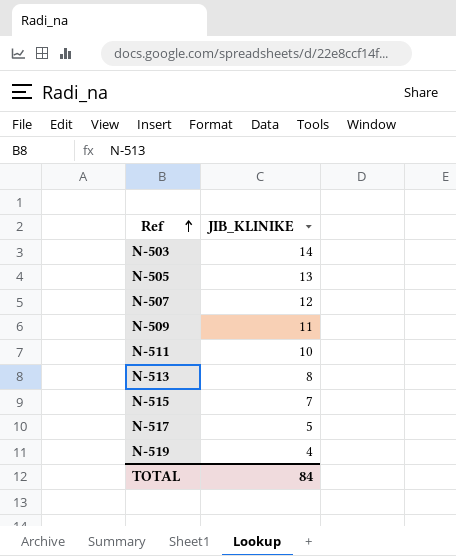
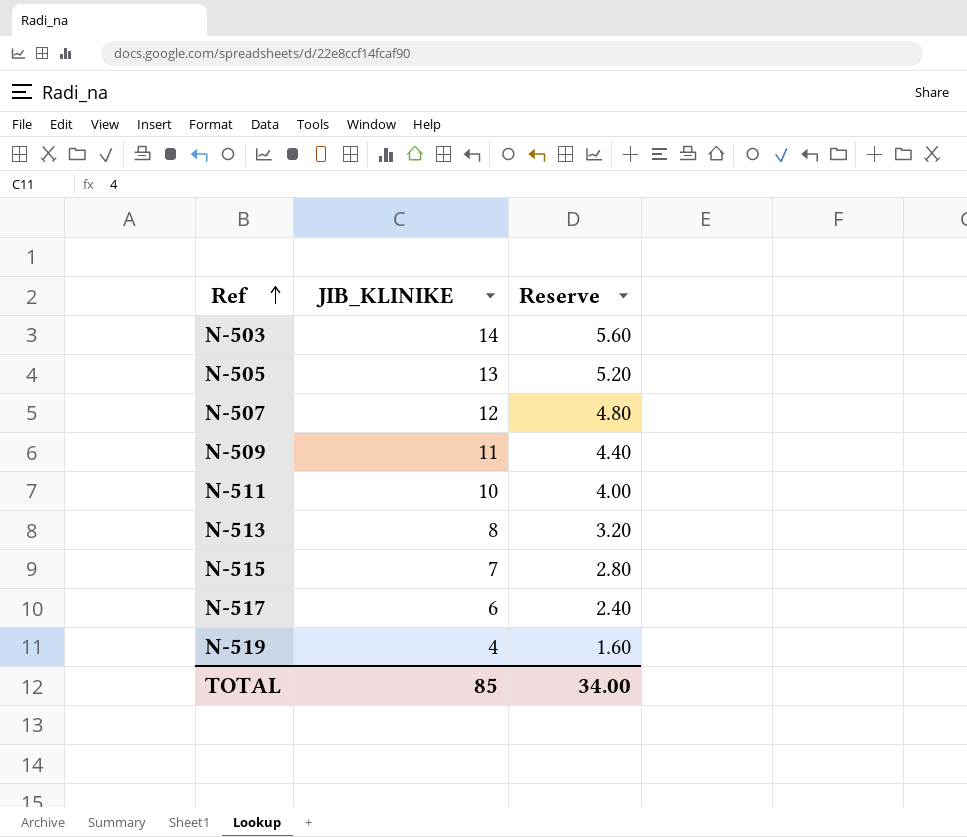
column Reserve | formula: none -> [JIB_KLINIKE] * 0.4
N-517 | JIB_KLINIKE: 5 -> 6
TOTAL | JIB_KLINIKE: 84 -> 85

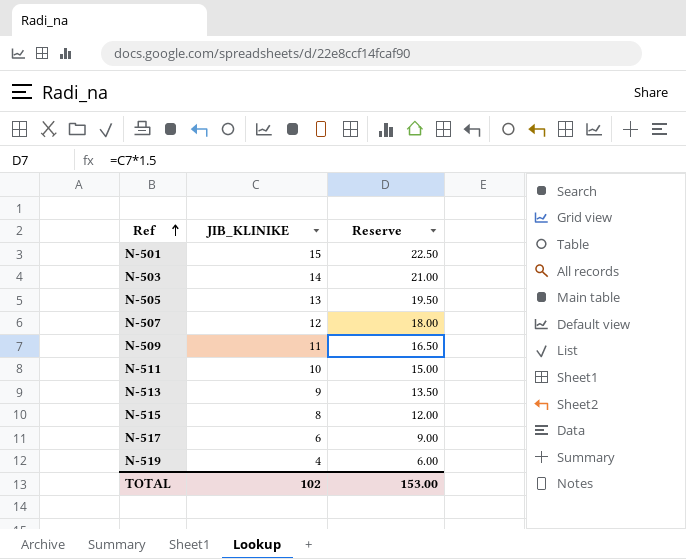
column Reserve | formula: [JIB_KLINIKE] * 0.4 -> [JIB_KLINIKE] * 1.5
row N-501: none -> 15 | 22.50
N-513 | JIB_KLINIKE: 8 -> 9
N-515 | JIB_KLINIKE: 7 -> 8
TOTAL | JIB_KLINIKE: 85 -> 102
TOTAL | Reserve: 34.00 -> 153.00

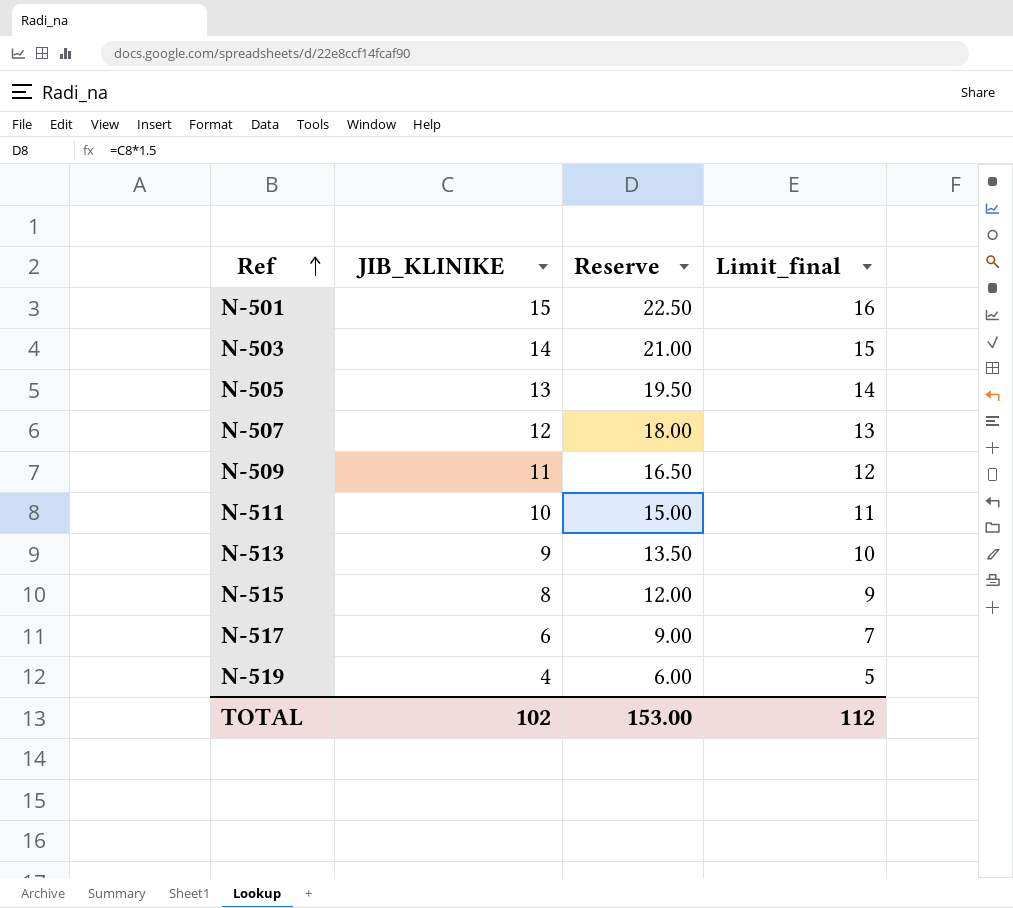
column Limit_final | formula: none -> [JIB_KLINIKE] + 1

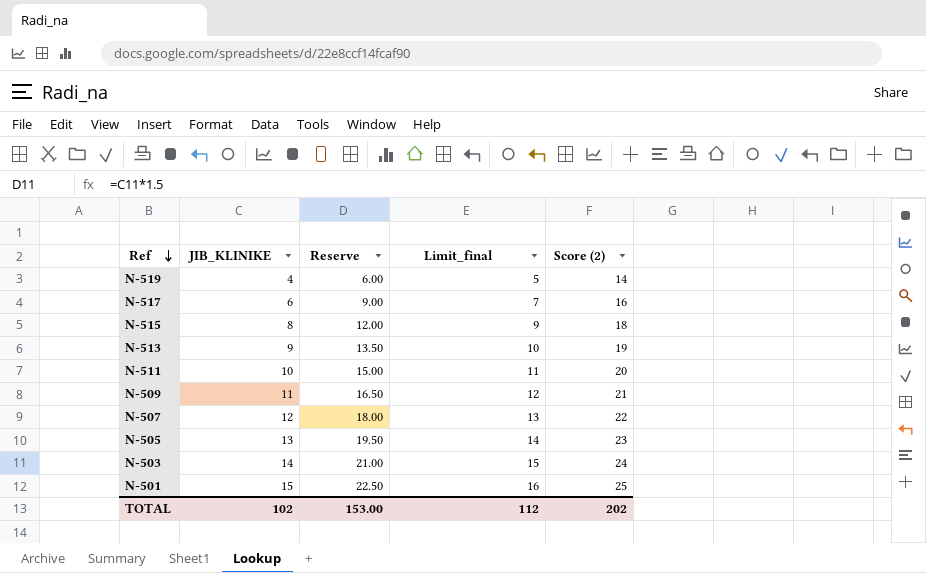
row order: Ref ascending -> Ref descending
column Score (2) | formula: none -> [JIB_KLINIKE] + 10

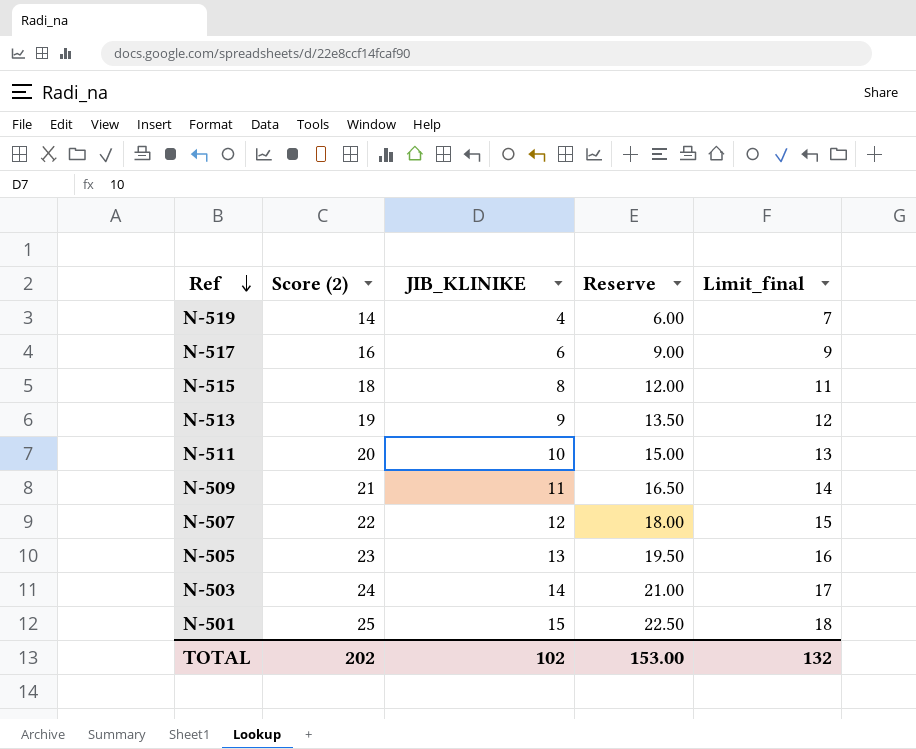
column Score (2) | position: 5 -> 2
column Limit_final | formula: [JIB_KLINIKE] + 1 -> [JIB_KLINIKE] + 3
TOTAL | Limit_final: 112 -> 132

